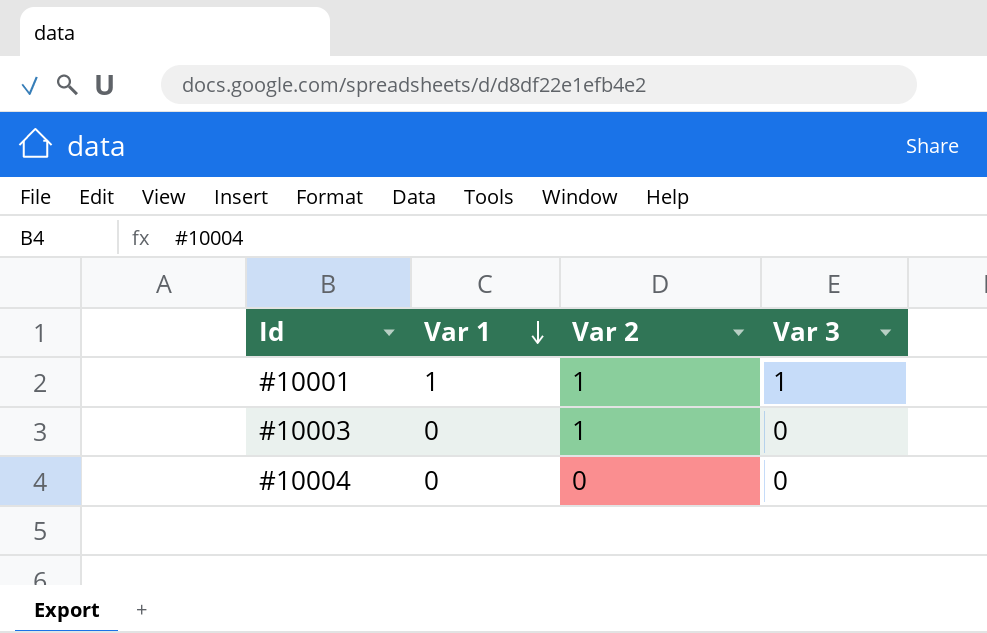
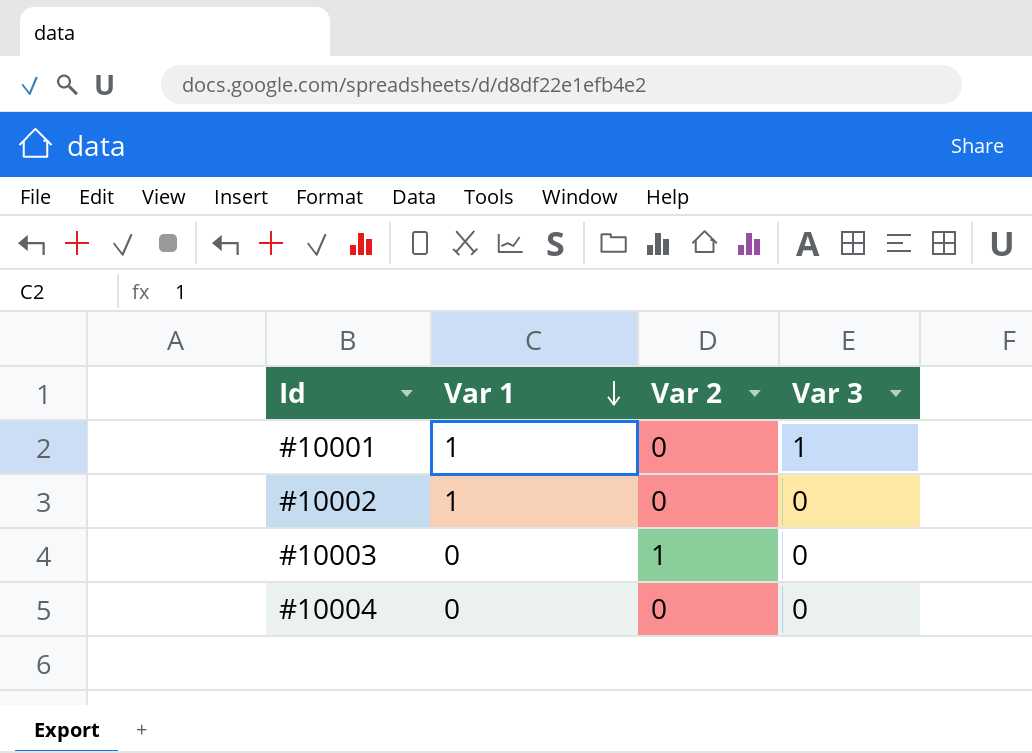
#10001 | Var 2: 1 -> 0
row #10002: none -> 1 | 0 | 0

